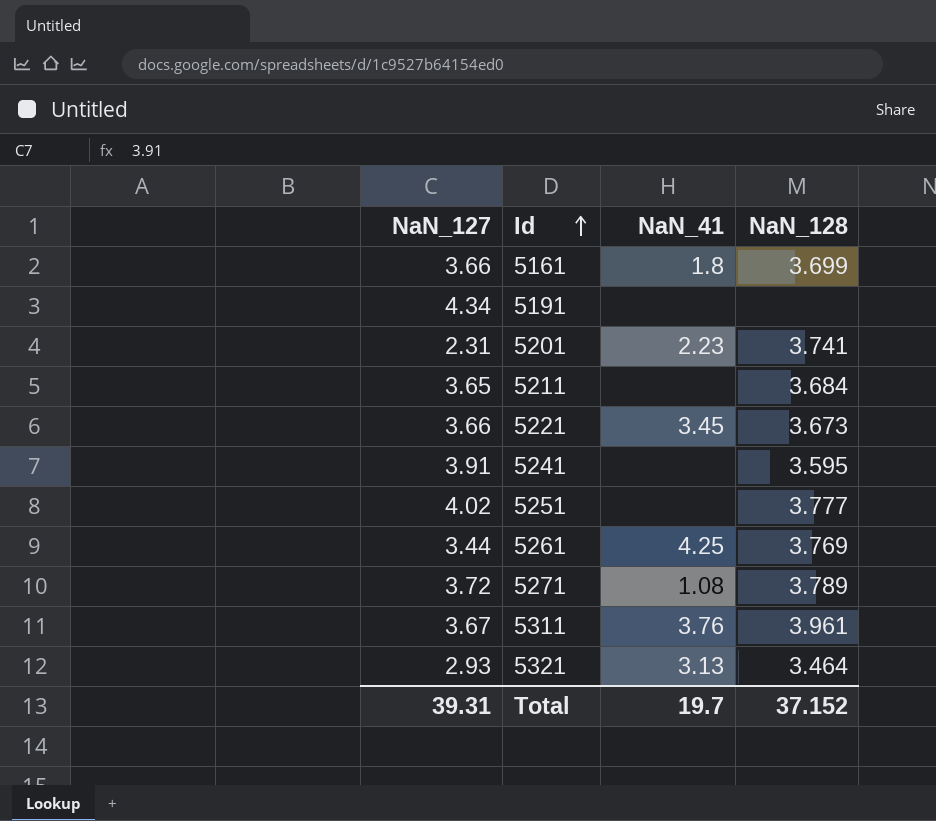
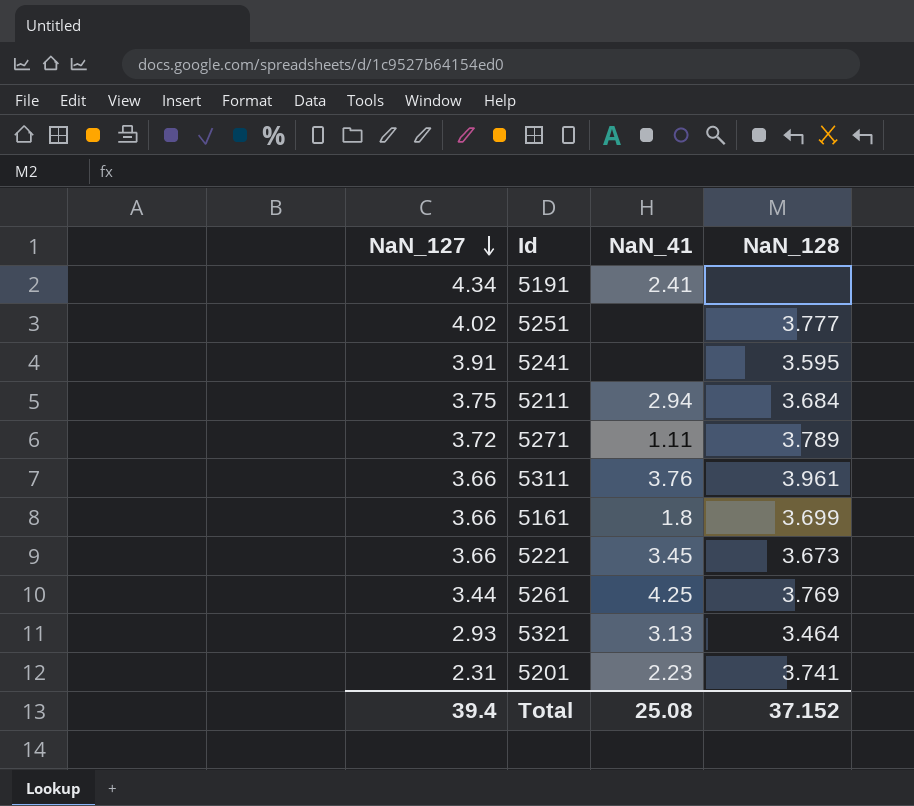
row order: Id ascending -> NaN_127 descending
5191 | NaN_41: none -> 2.41
5211 | NaN_127: 3.65 -> 3.75
5211 | NaN_41: none -> 2.94
5271 | NaN_41: 1.08 -> 1.11
5311 | NaN_127: 3.67 -> 3.66
Total | NaN_127: 39.31 -> 39.4
Total | NaN_41: 19.7 -> 25.08

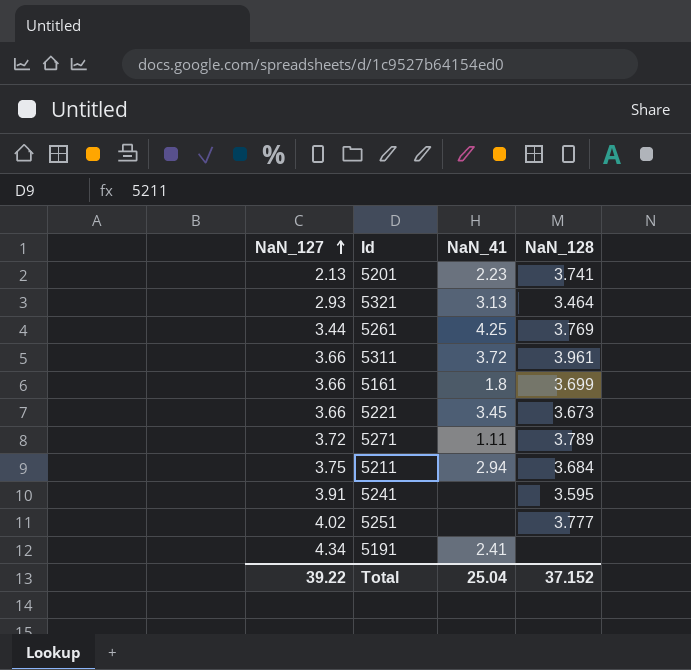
row order: NaN_127 descending -> NaN_127 ascending
5201 | NaN_127: 2.31 -> 2.13
5311 | NaN_41: 3.76 -> 3.72
Total | NaN_127: 39.4 -> 39.22
Total | NaN_41: 25.08 -> 25.04

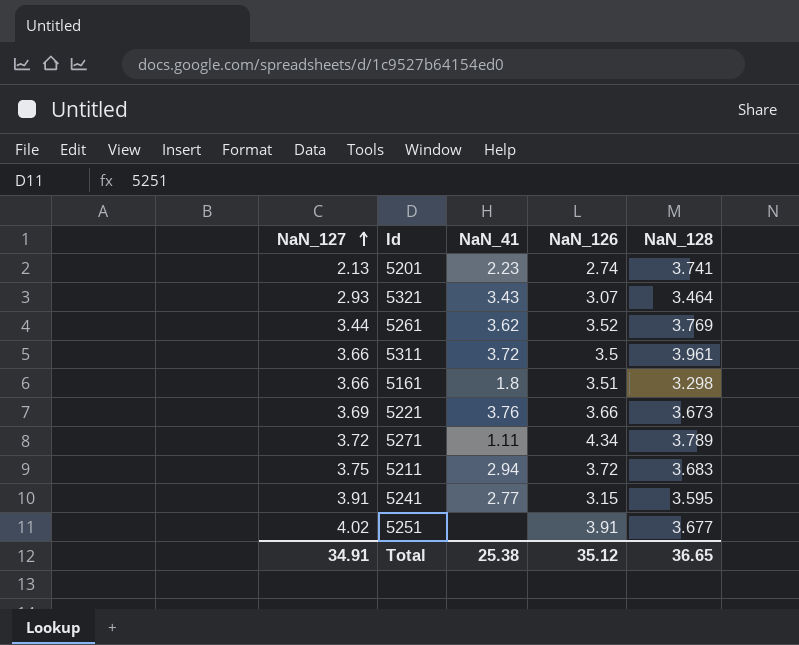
column NaN_126 | position: none -> 4
row 5191: 4.34 | 2.41 | none -> none
5321 | NaN_41: 3.13 -> 3.43
5261 | NaN_41: 4.25 -> 3.62
5161 | NaN_128: 3.699 -> 3.298
5221 | NaN_127: 3.66 -> 3.69
5221 | NaN_41: 3.45 -> 3.76
5211 | NaN_128: 3.684 -> 3.683
5241 | NaN_41: none -> 2.77
5251 | NaN_128: 3.777 -> 3.677
Total | NaN_127: 39.22 -> 34.91
Total | NaN_41: 25.04 -> 25.38
Total | NaN_128: 37.152 -> 36.65

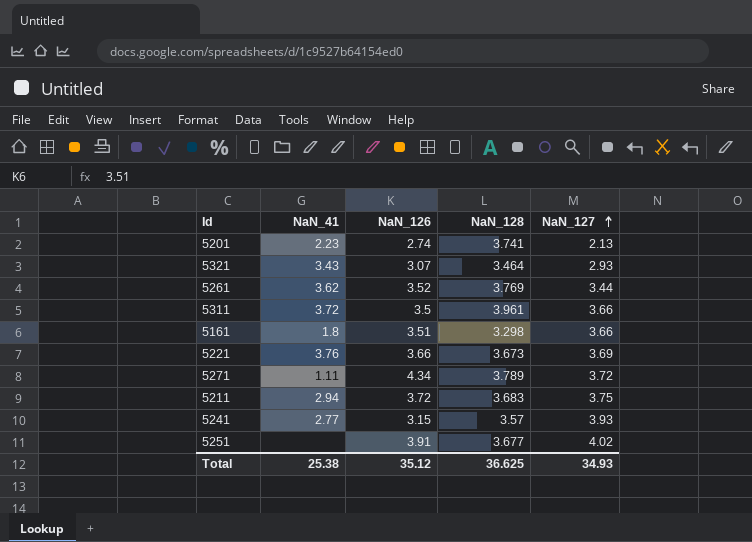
column NaN_127 | position: 1 -> 5
5241 | NaN_128: 3.595 -> 3.57
5241 | NaN_127: 3.91 -> 3.93
Total | NaN_128: 36.65 -> 36.625
Total | NaN_127: 34.91 -> 34.93

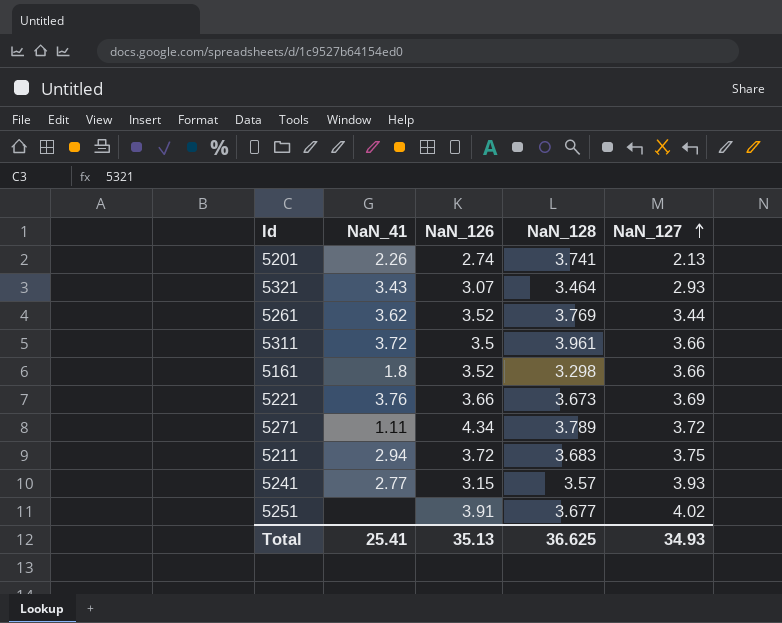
5201 | NaN_41: 2.23 -> 2.26
5161 | NaN_126: 3.51 -> 3.52
Total | NaN_41: 25.38 -> 25.41
Total | NaN_126: 35.12 -> 35.13

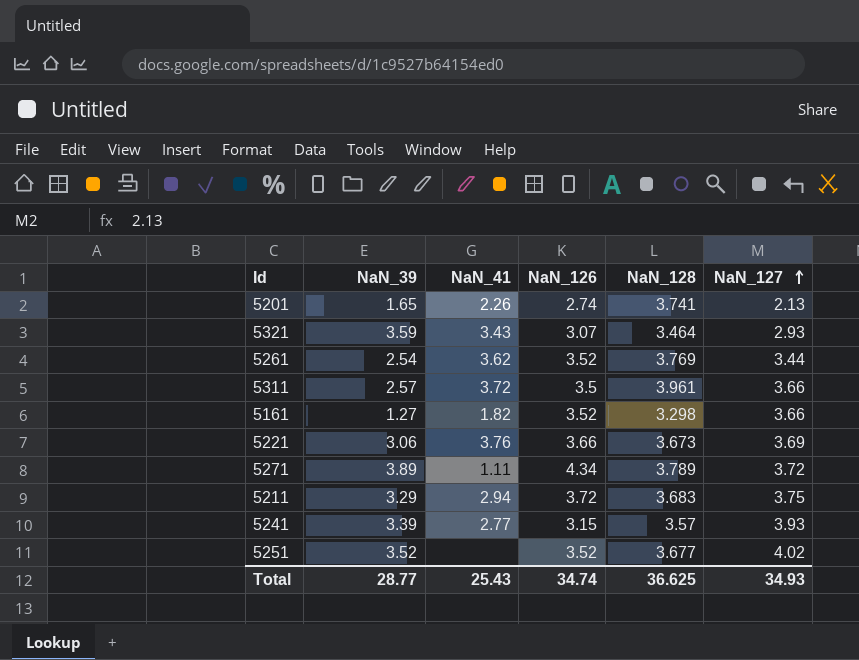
column NaN_39 | position: none -> 2
5161 | NaN_41: 1.8 -> 1.82
5251 | NaN_126: 3.91 -> 3.52
Total | NaN_41: 25.41 -> 25.43
Total | NaN_126: 35.13 -> 34.74

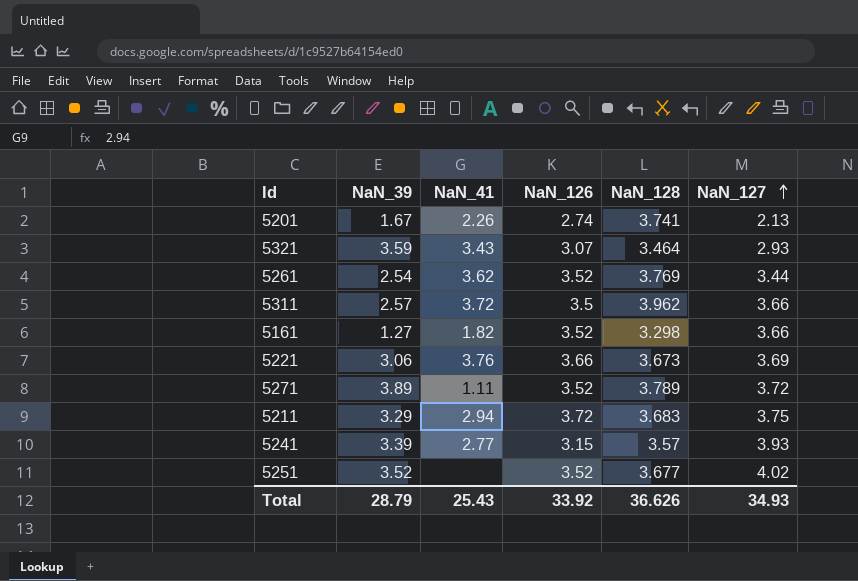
5201 | NaN_39: 1.65 -> 1.67
5311 | NaN_128: 3.961 -> 3.962
5271 | NaN_126: 4.34 -> 3.52
Total | NaN_39: 28.77 -> 28.79
Total | NaN_126: 34.74 -> 33.92
Total | NaN_128: 36.625 -> 36.626

